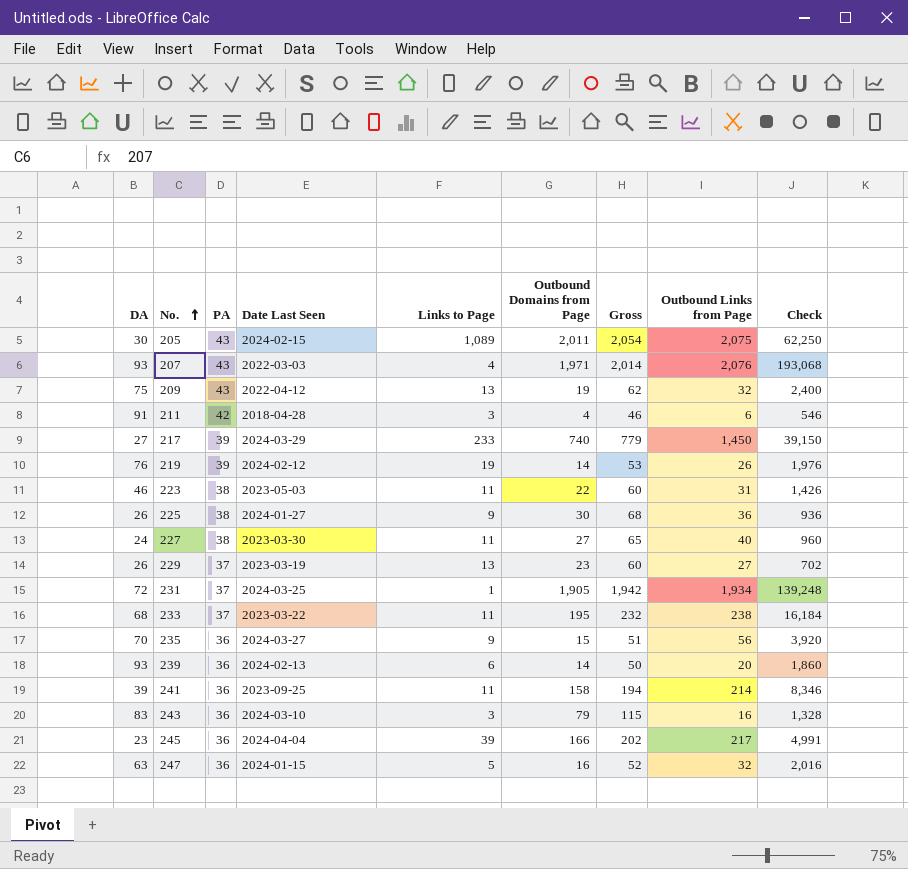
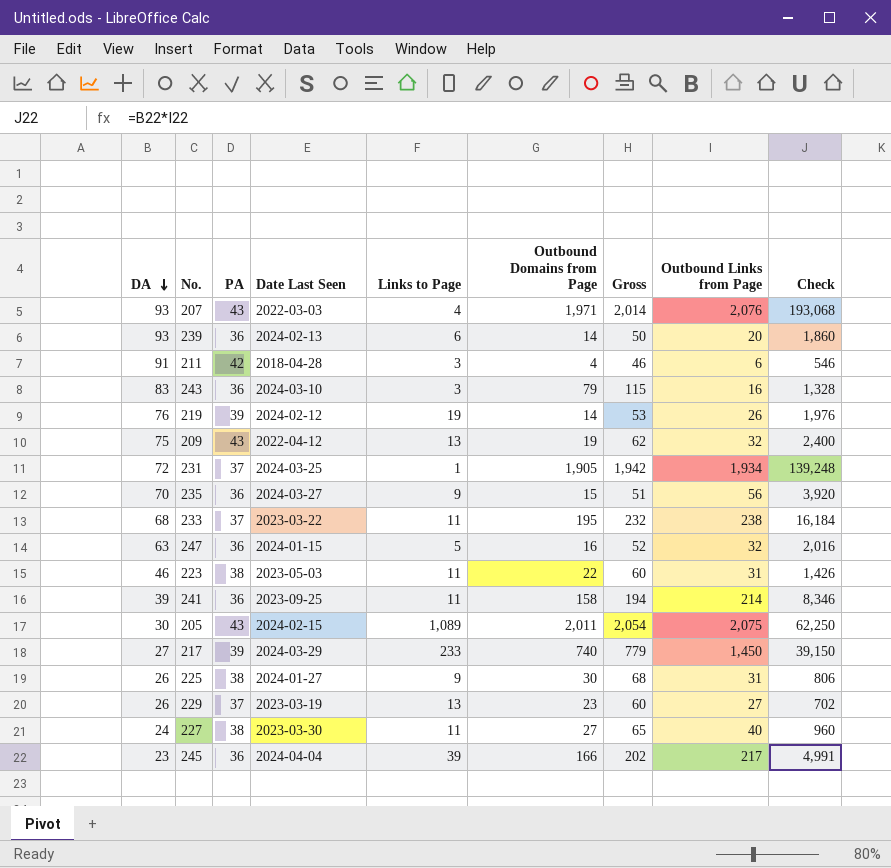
row order: No. ascending -> DA descending
225 | Outbound Links from Page: 36 -> 31
225 | Check: 936 -> 806

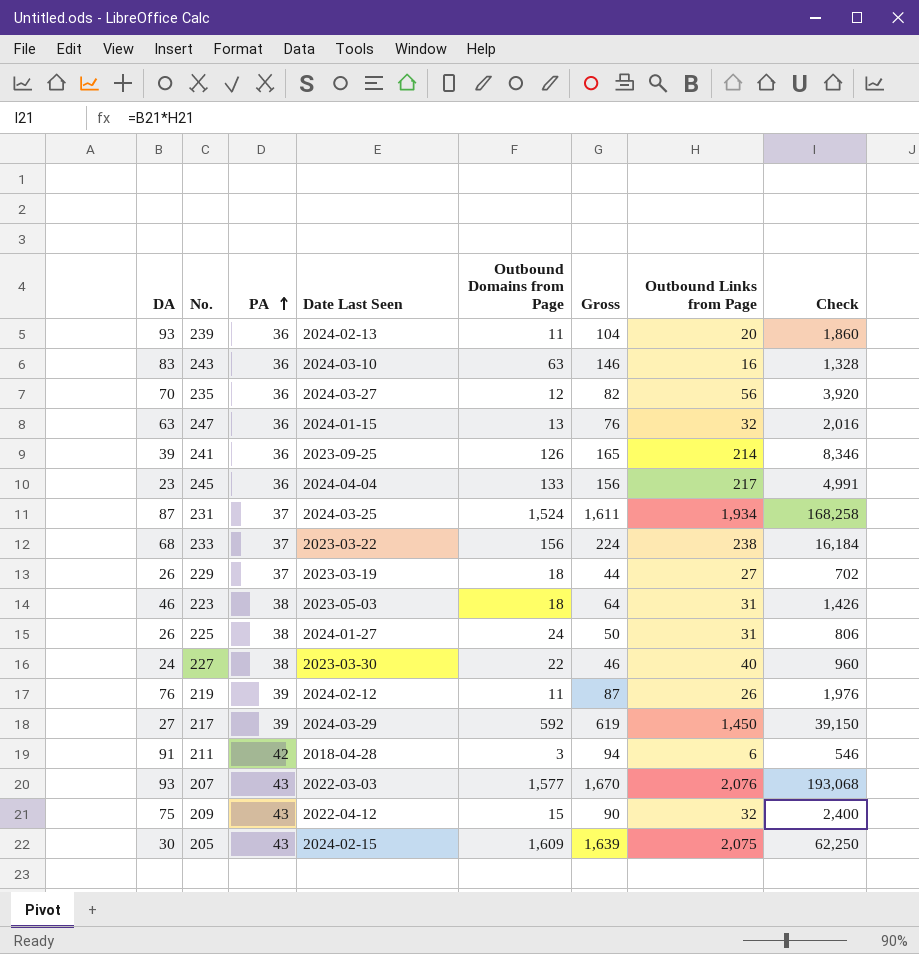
row order: DA descending -> PA ascending
column Links to Page | position: 5 -> none
column Gross | formula: [PA] + [Outbound Domains from Page] -> [DA] + [Outbound Domains from Page]
239 | Outbound Domains from Page: 14 -> 11
243 | Outbound Domains from Page: 79 -> 63
235 | Outbound Domains from Page: 15 -> 12
247 | Outbound Domains from Page: 16 -> 13
241 | Outbound Domains from Page: 158 -> 126
245 | Outbound Domains from Page: 166 -> 133
231 | DA: 72 -> 87
231 | Outbound Domains from Page: 1,905 -> 1,524
231 | Check: 139,248 -> 168,258
233 | Outbound Domains from Page: 195 -> 156
229 | Outbound Domains from Page: 23 -> 18
223 | Outbound Domains from Page: 22 -> 18
225 | Outbound Domains from Page: 30 -> 24
227 | Outbound Domains from Page: 27 -> 22
219 | Outbound Domains from Page: 14 -> 11
217 | Outbound Domains from Page: 740 -> 592
211 | Outbound Domains from Page: 4 -> 3
207 | Outbound Domains from Page: 1,971 -> 1,577
209 | Outbound Domains from Page: 19 -> 15
205 | Outbound Domains from Page: 2,011 -> 1,609

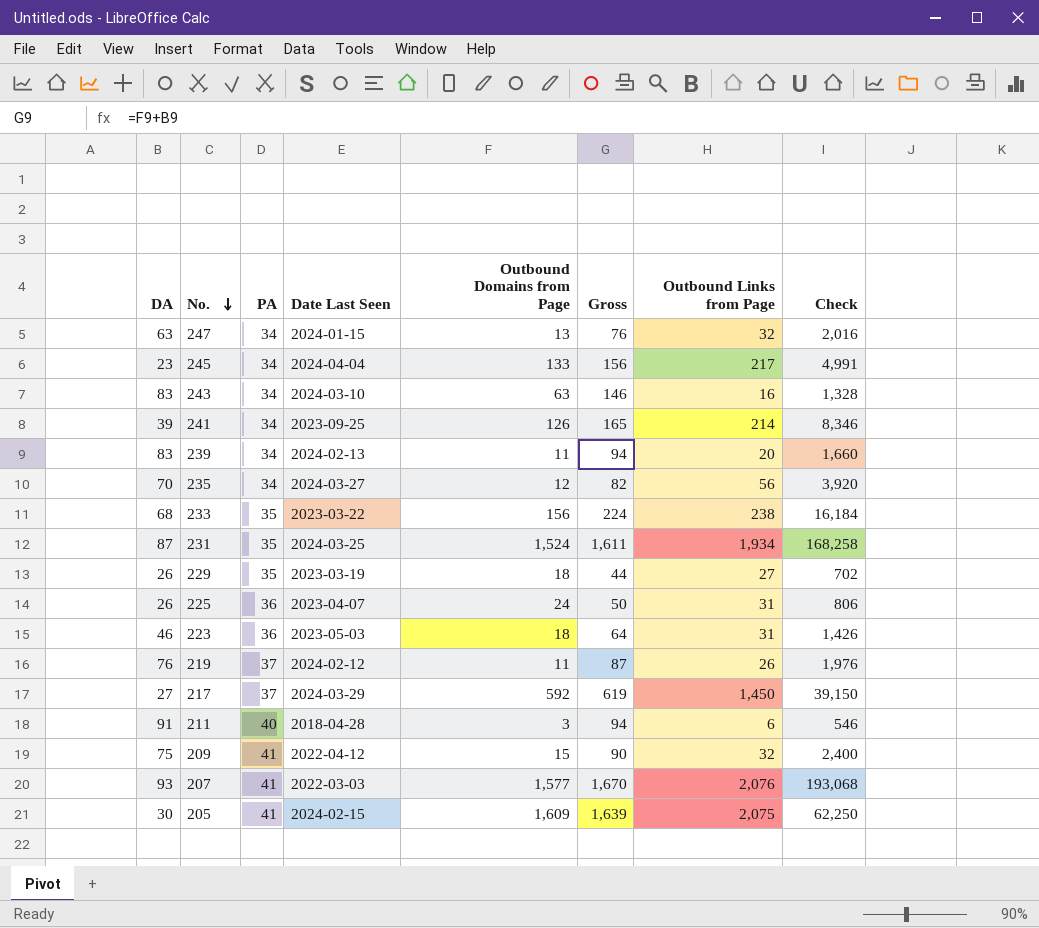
row order: PA ascending -> No. descending
row 227: 24 | 38 | 2023-03-30 | 22 | 46 | 40 | 960 -> none
247 | PA: 36 -> 34
245 | PA: 36 -> 34
243 | PA: 36 -> 34
241 | PA: 36 -> 34
239 | DA: 93 -> 83
239 | PA: 36 -> 34
239 | Gross: 104 -> 94
239 | Check: 1,860 -> 1,660
235 | PA: 36 -> 34
233 | PA: 37 -> 35
231 | PA: 37 -> 35
229 | PA: 37 -> 35
225 | PA: 38 -> 36
225 | Date Last Seen: 2024-01-27 -> 2023-04-07
223 | PA: 38 -> 36
219 | PA: 39 -> 37
217 | PA: 39 -> 37
211 | PA: 42 -> 40
209 | PA: 43 -> 41
207 | PA: 43 -> 41
205 | PA: 43 -> 41

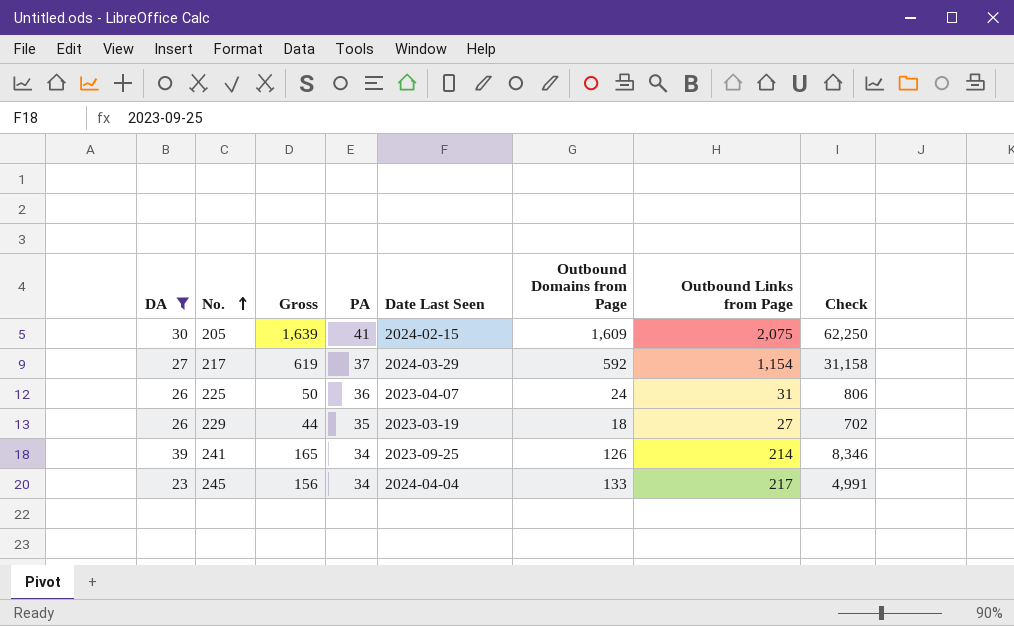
filter: none -> DA <= 39
row order: No. descending -> No. ascending
column Gross | position: 6 -> 3
217 | Outbound Links from Page: 1,450 -> 1,154
217 | Check: 39,150 -> 31,158

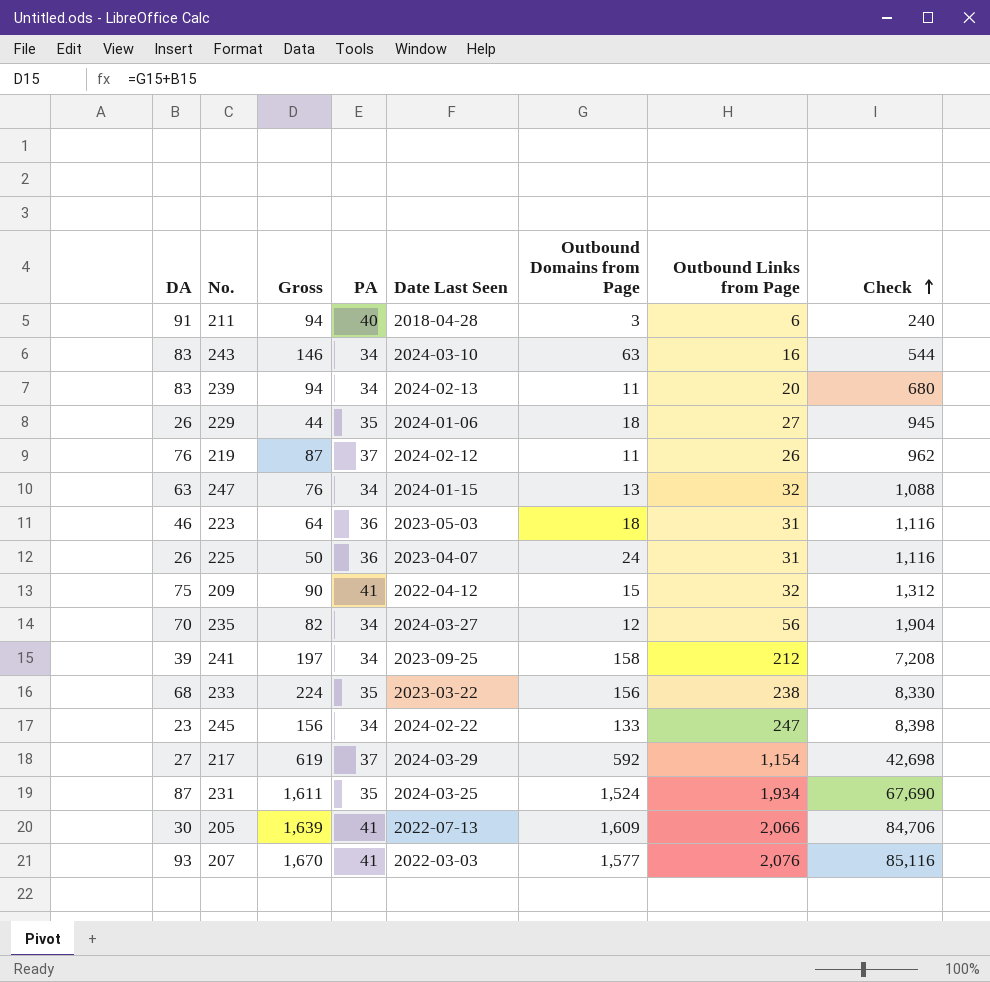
filter: DA <= 39 -> none
row order: No. ascending -> Check ascending
column Check | formula: [DA] * [Outbound Links from Page] -> [PA] * [Outbound Links from Page]
229 | Date Last Seen: 2023-03-19 -> 2024-01-06
241 | Gross: 165 -> 197
241 | Outbound Domains from Page: 126 -> 158
241 | Outbound Links from Page: 214 -> 212
245 | Date Last Seen: 2024-04-04 -> 2024-02-22
245 | Outbound Links from Page: 217 -> 247
205 | Date Last Seen: 2024-02-15 -> 2022-07-13
205 | Outbound Links from Page: 2,075 -> 2,066

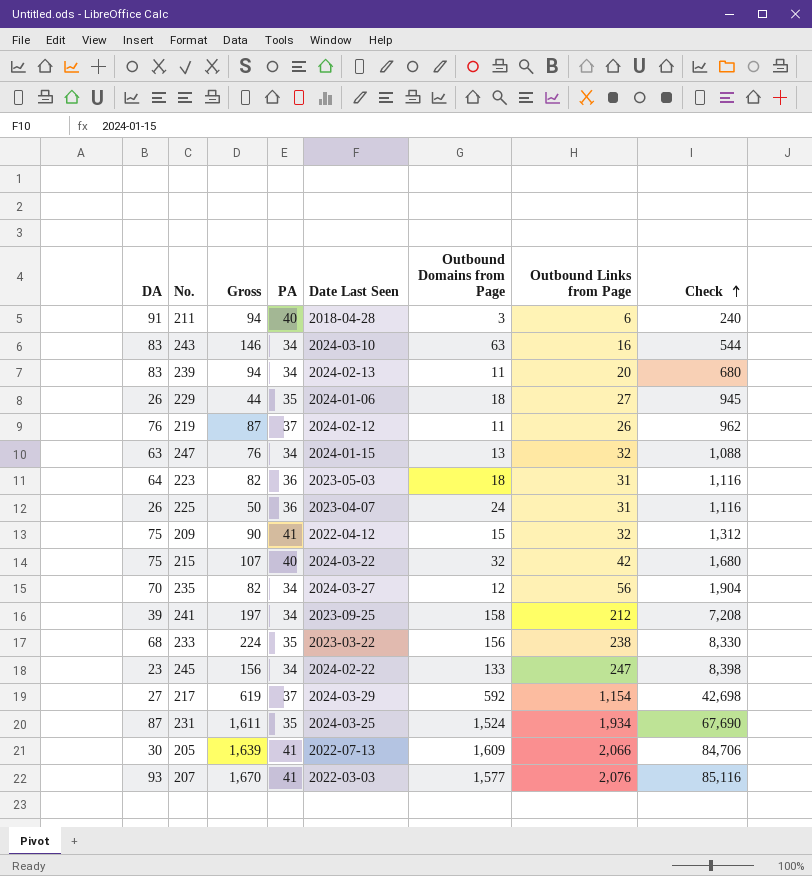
223 | DA: 46 -> 64
223 | Gross: 64 -> 82
row 215: none -> 75 | 107 | 40 | 2024-03-22 | 32 | 42 | 1,680

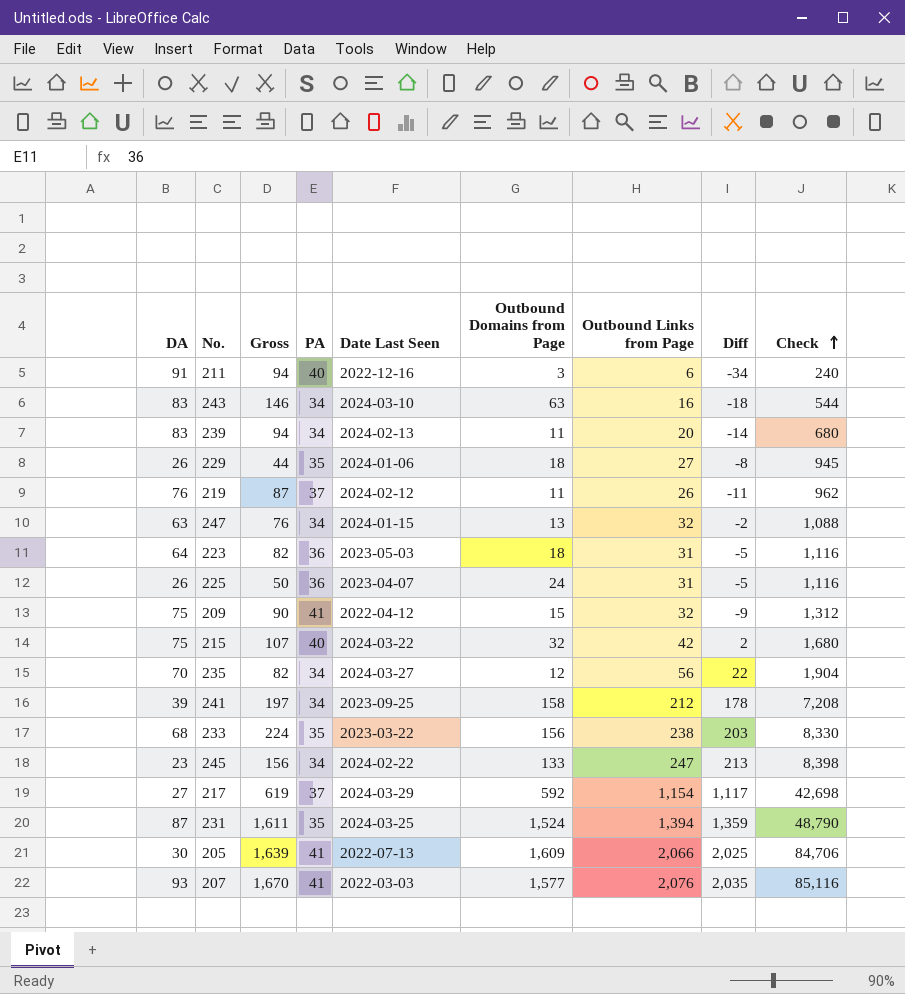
column Diff | formula: none -> [Outbound Links from Page] - [PA]
211 | Date Last Seen: 2018-04-28 -> 2022-12-16
231 | Outbound Links from Page: 1,934 -> 1,394
231 | Check: 67,690 -> 48,790

